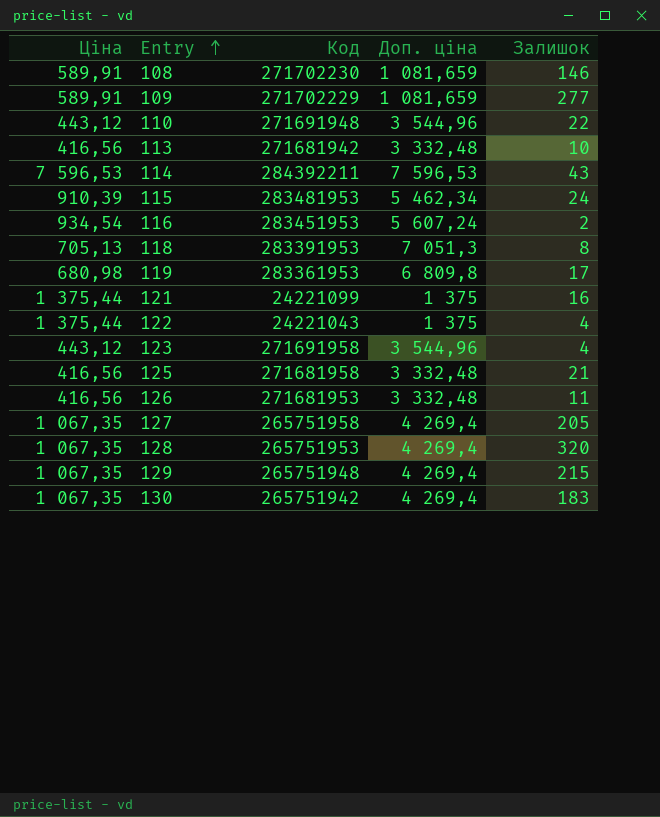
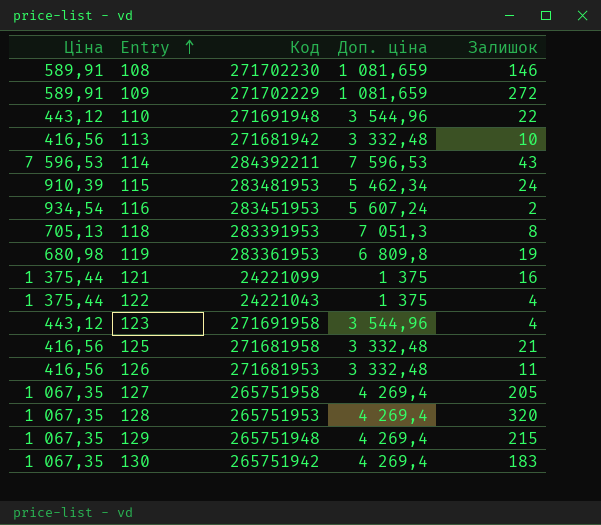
109 | Залишок: 277 -> 272
119 | Залишок: 17 -> 19

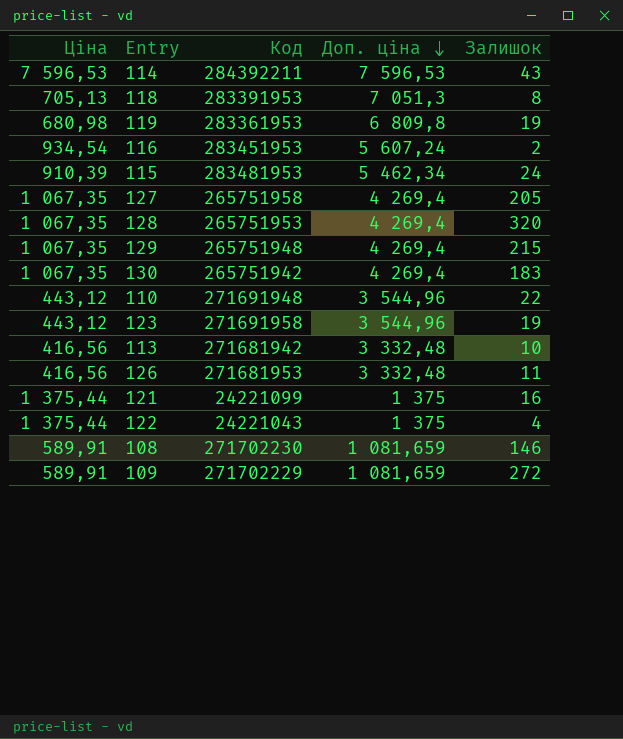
row order: Entry ascending -> Доп. ціна descending
row 125: 416,56 | 271681958 | 3 332,48 | 21 -> none
123 | Залишок: 4 -> 19

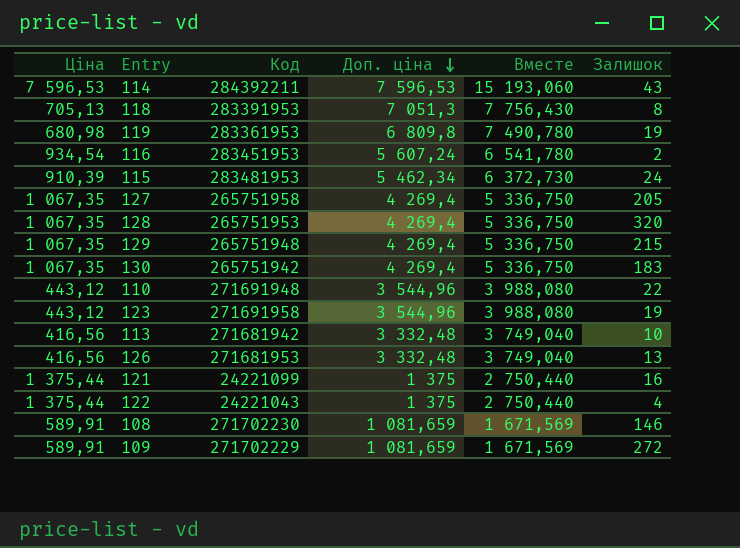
column Вместе | formula: none -> [Ціна] + [Доп. ціна]
126 | Залишок: 11 -> 13

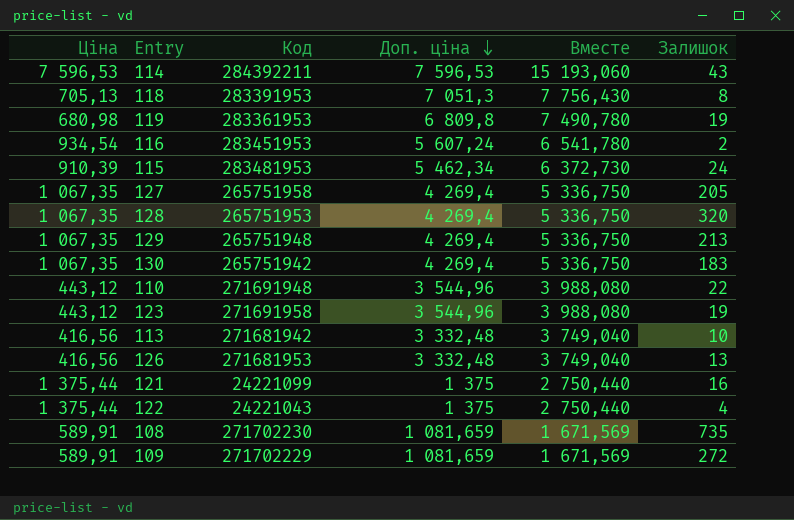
129 | Залишок: 215 -> 213
108 | Залишок: 146 -> 735

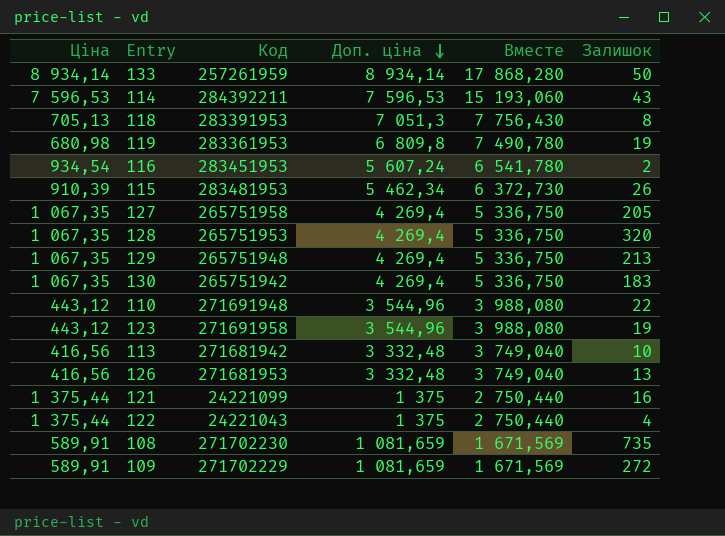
row 133: none -> 8 934,14 | 257261959 | 8 934,14 | 17 868,280 | 50
115 | Залишок: 24 -> 26

